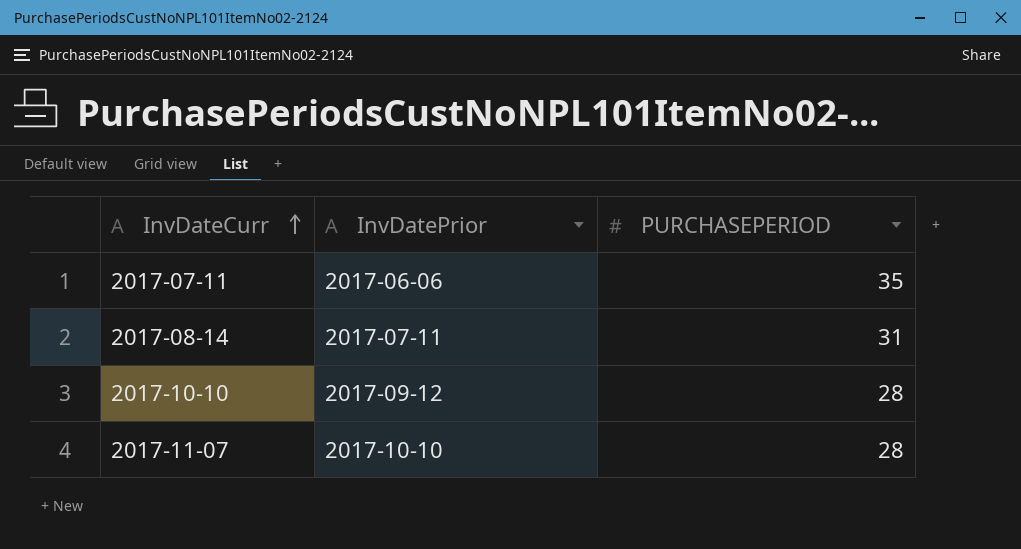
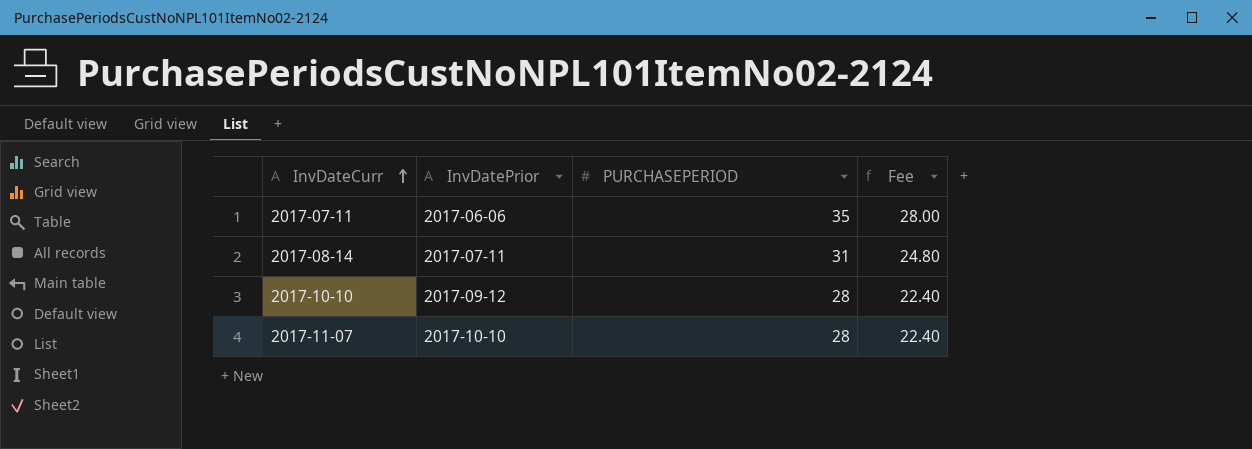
column Fee | formula: none -> [PURCHASEPERIOD] * 0.8

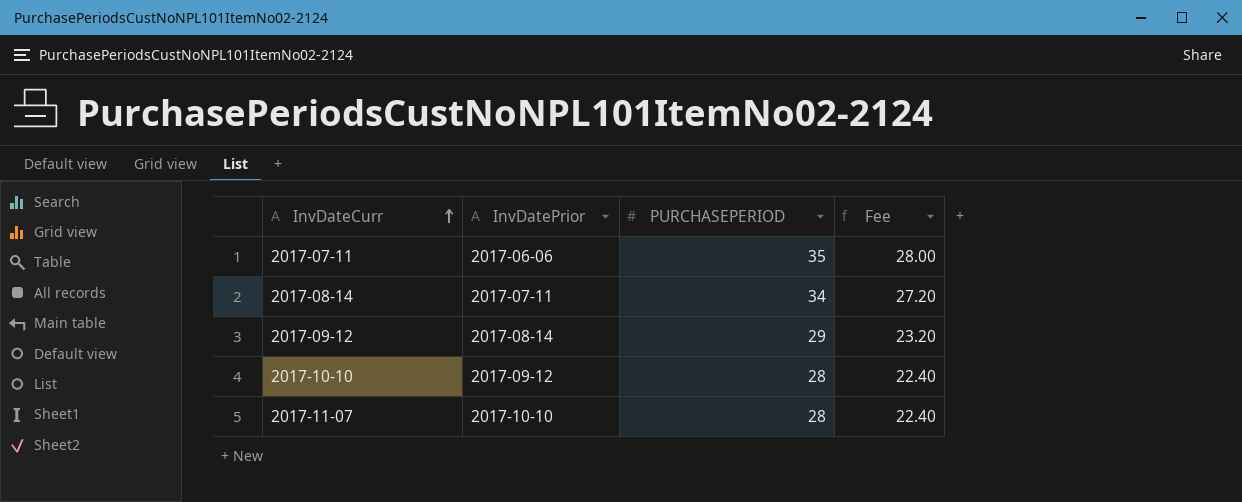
2017-08-14 | PURCHASEPERIOD: 31 -> 34
2017-08-14 | Fee: 24.80 -> 27.20
row 2017-09-12: none -> 2017-08-14 | 29 | 23.20

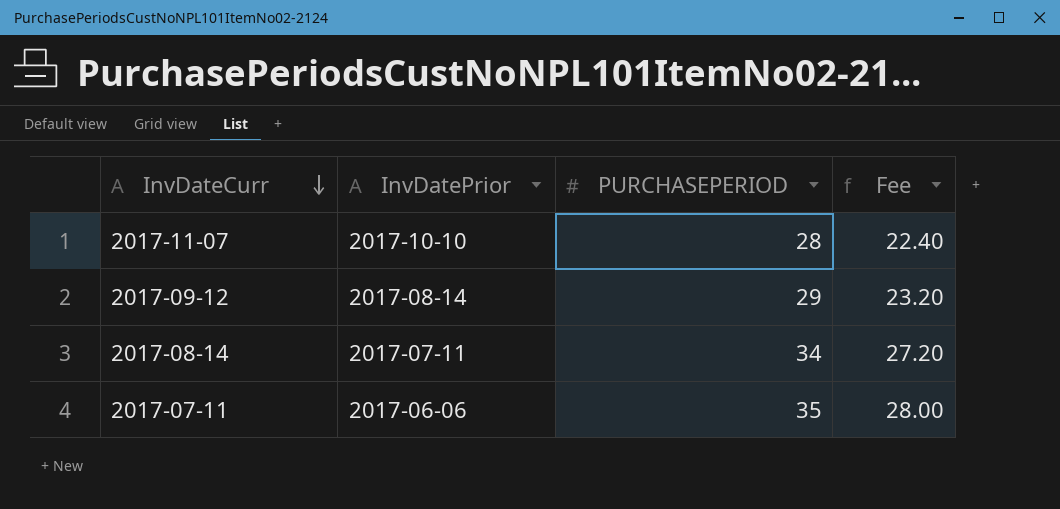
row order: InvDateCurr ascending -> InvDateCurr descending
row 2017-10-10: 2017-09-12 | 28 | 22.40 -> none

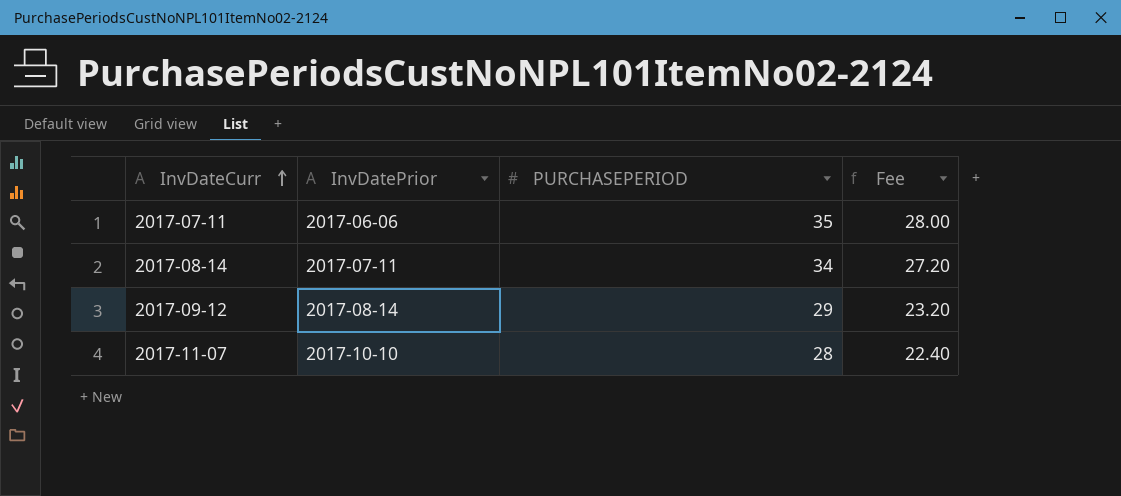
row order: InvDateCurr descending -> InvDateCurr ascending

